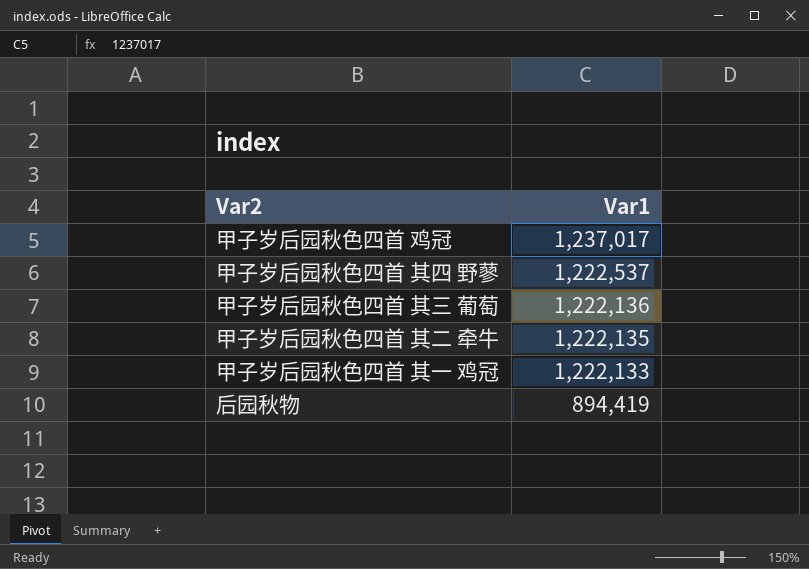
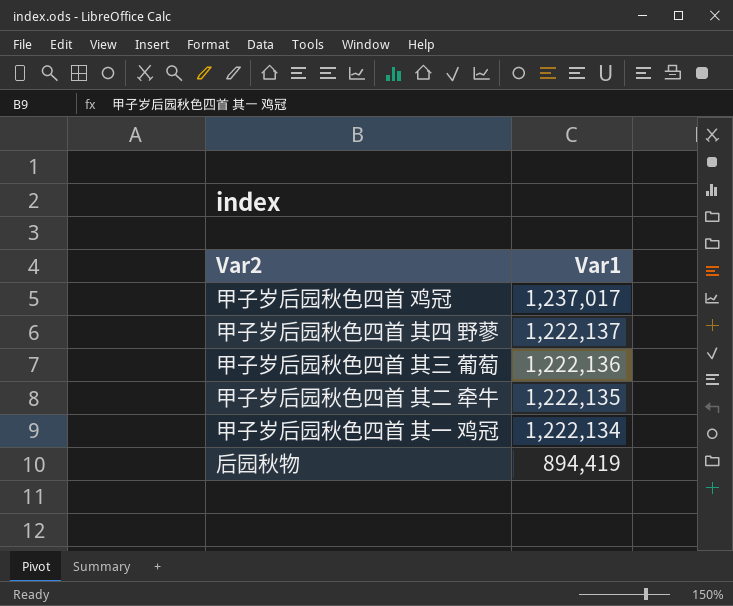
甲子岁后园秋色四首 其四 野蓼 | Var1: 1,222,537 -> 1,222,137
甲子岁后园秋色四首 其一 鸡冠 | Var1: 1,222,133 -> 1,222,134

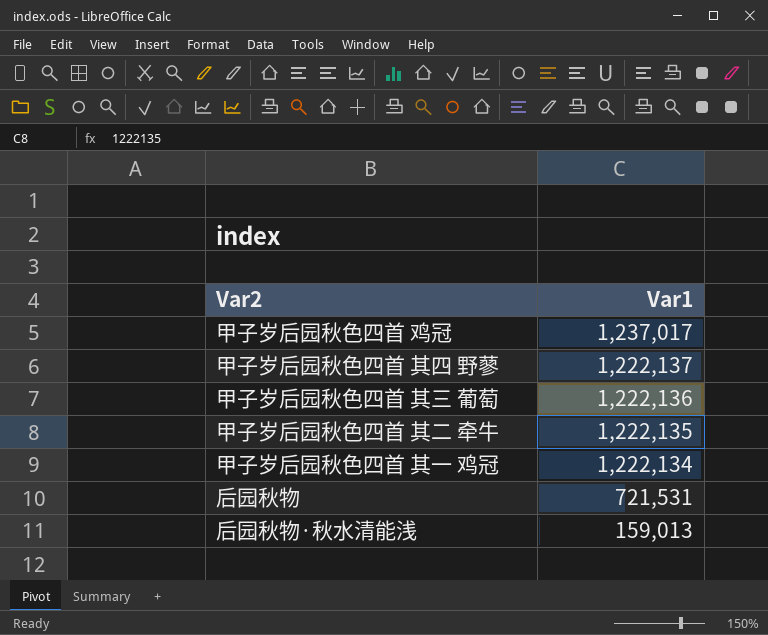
后园秋物 | Var1: 894,419 -> 721,531
row 后园秋物·秋水清能浅: none -> 159,013

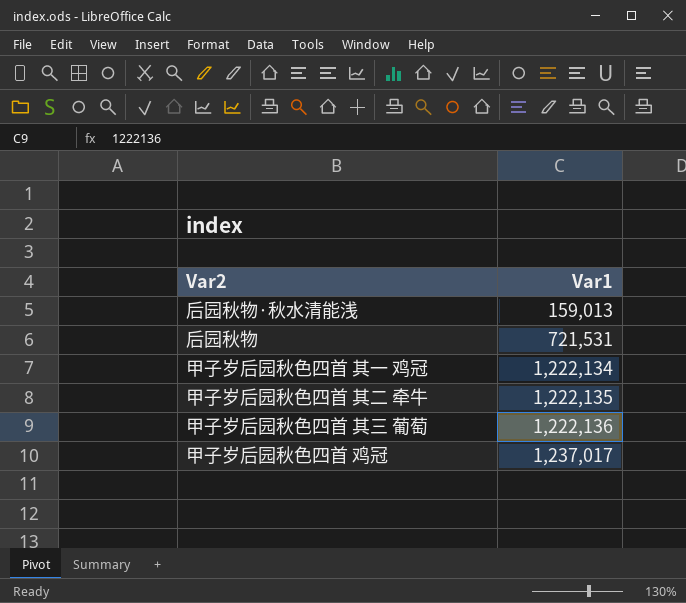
row order: Var1 descending -> Var1 ascending
row 甲子岁后园秋色四首 其四 野蓼: 1,222,137 -> none

